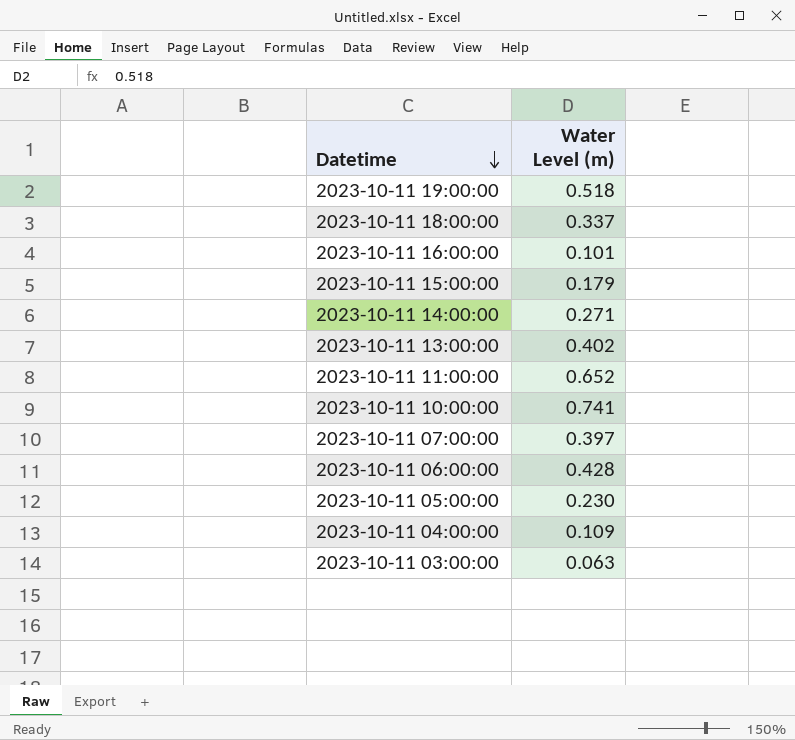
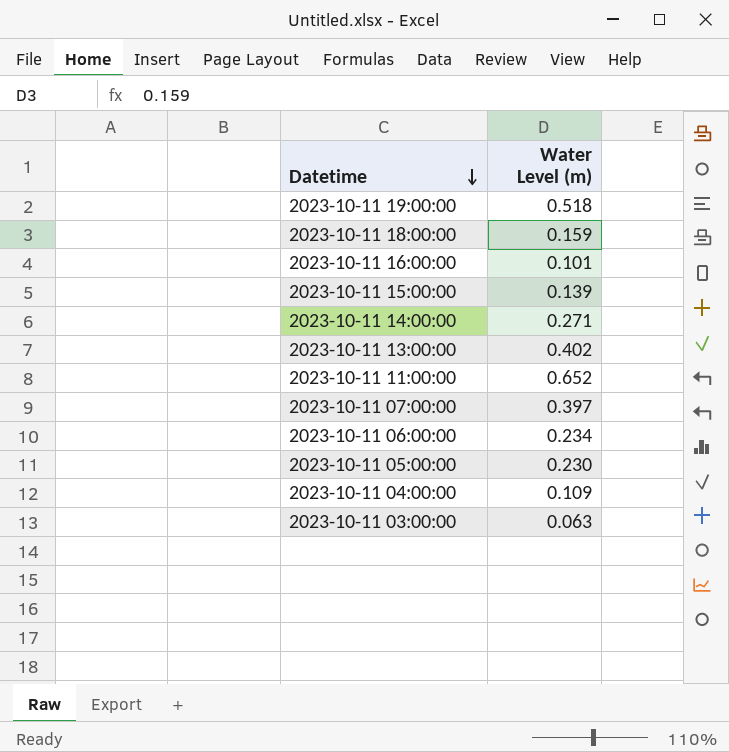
row 2023-10-11 10:00:00: 0.741 -> none
2023-10-11 18:00:00 | Water Level (m): 0.337 -> 0.159
2023-10-11 15:00:00 | Water Level (m): 0.179 -> 0.139
2023-10-11 06:00:00 | Water Level (m): 0.428 -> 0.234

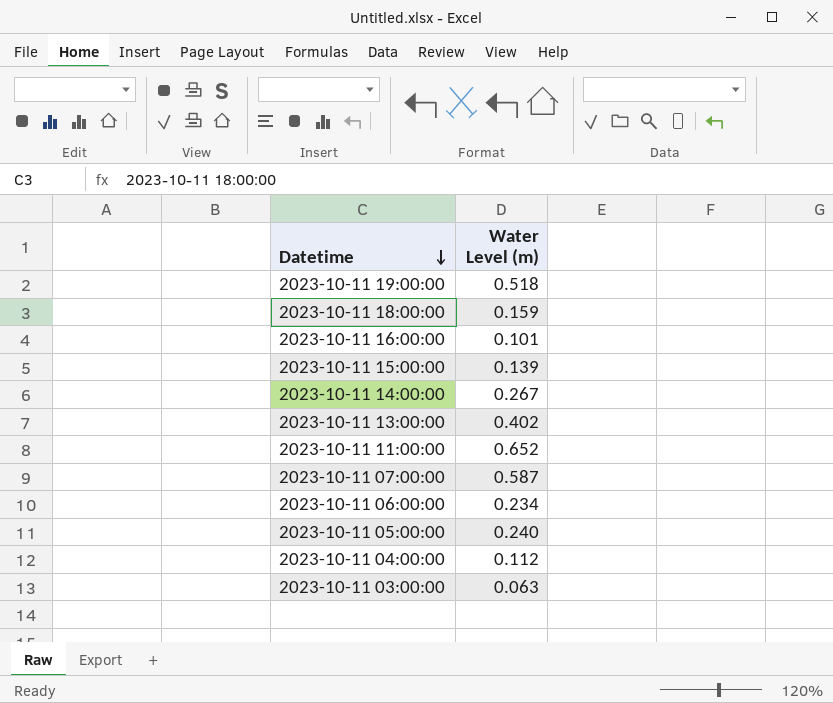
2023-10-11 14:00:00 | Water Level (m): 0.271 -> 0.267
2023-10-11 07:00:00 | Water Level (m): 0.397 -> 0.587
2023-10-11 05:00:00 | Water Level (m): 0.230 -> 0.240
2023-10-11 04:00:00 | Water Level (m): 0.109 -> 0.112

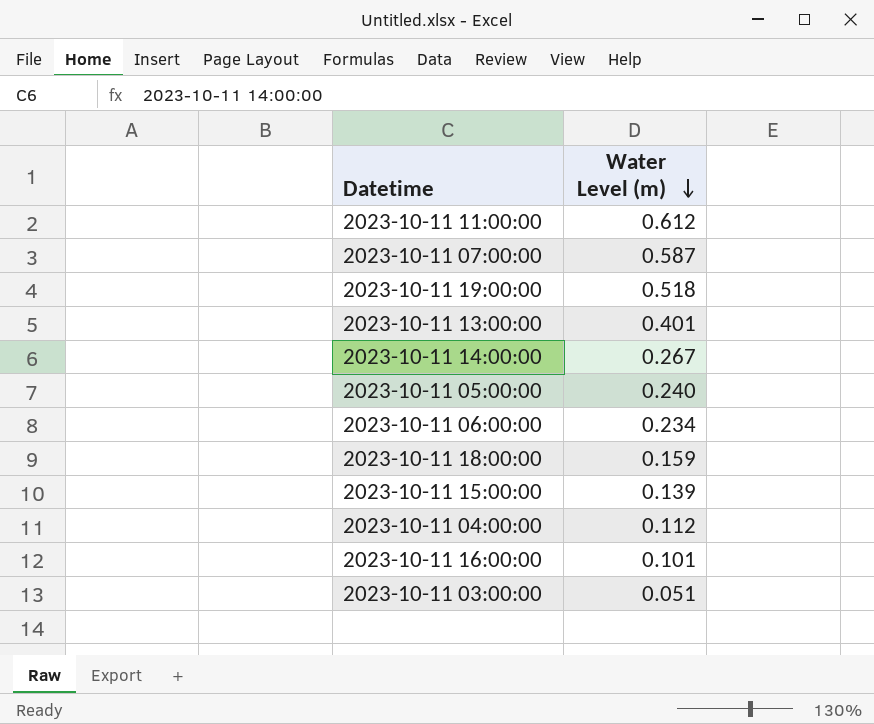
row order: Datetime descending -> Water Level (m) descending
2023-10-11 11:00:00 | Water Level (m): 0.652 -> 0.612
2023-10-11 13:00:00 | Water Level (m): 0.402 -> 0.401
2023-10-11 03:00:00 | Water Level (m): 0.063 -> 0.051

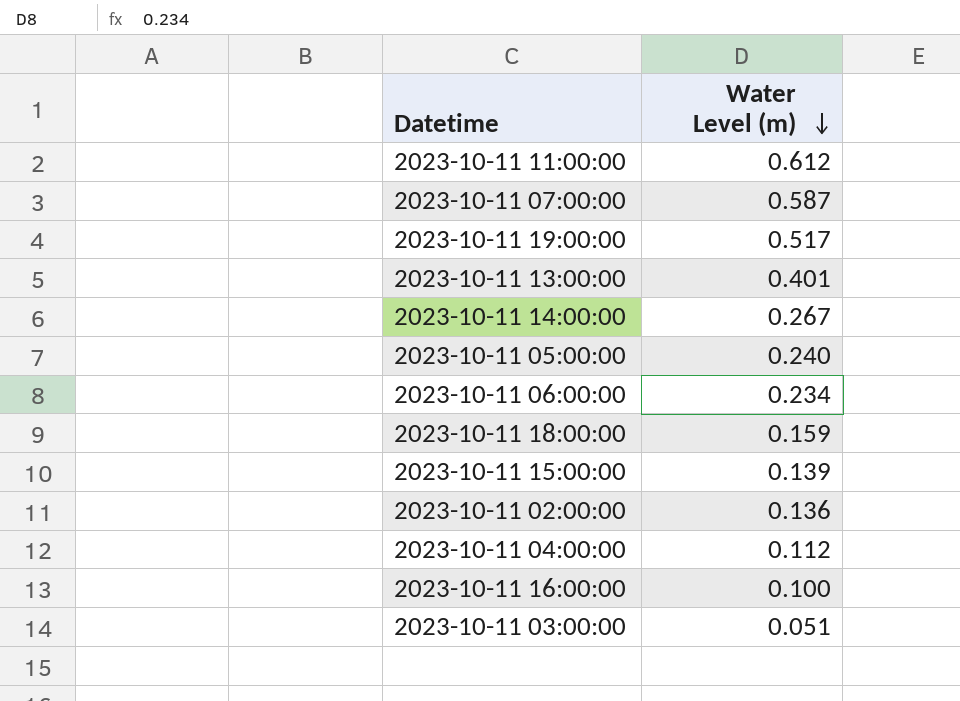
2023-10-11 19:00:00 | Water Level (m): 0.518 -> 0.517
row 2023-10-11 02:00:00: none -> 0.136
2023-10-11 16:00:00 | Water Level (m): 0.101 -> 0.100

